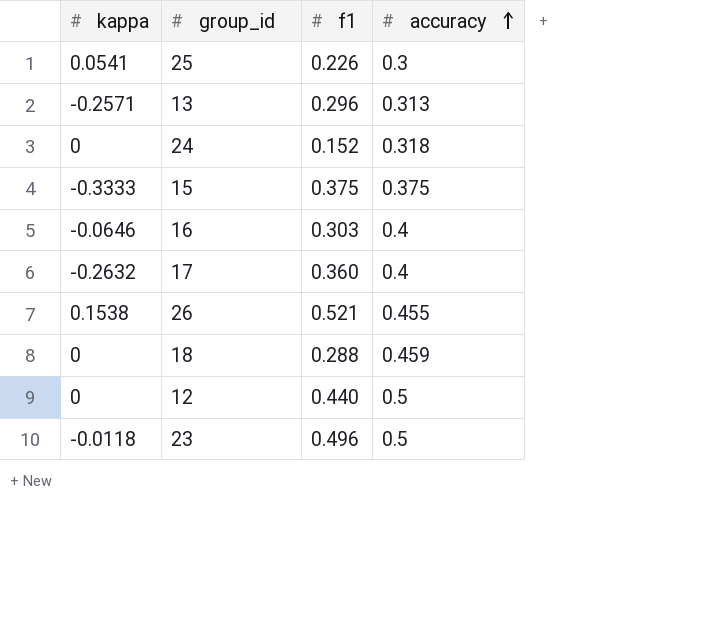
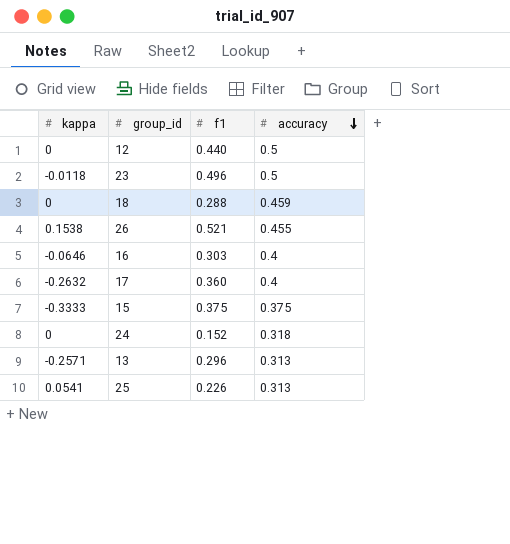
row order: accuracy ascending -> accuracy descending
25 | accuracy: 0.3 -> 0.313

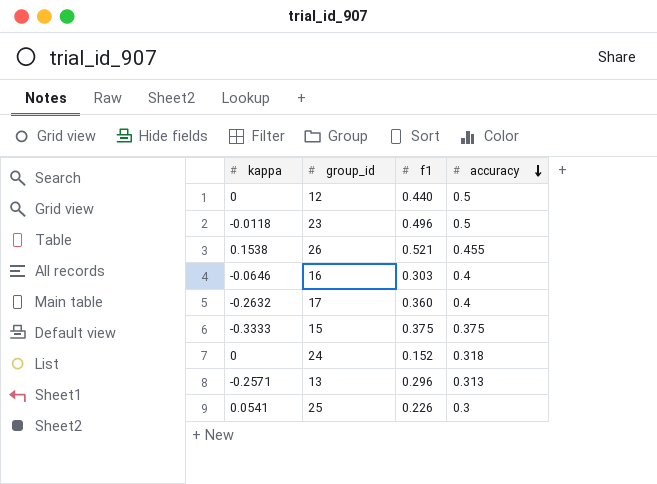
row 18: 0 | 0.288 | 0.459 -> none
25 | accuracy: 0.313 -> 0.3

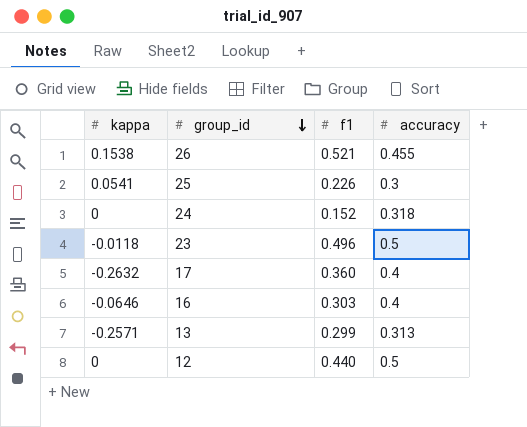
row order: accuracy descending -> group_id descending
row 15: -0.3333 | 0.375 | 0.375 -> none
13 | f1: 0.296 -> 0.299

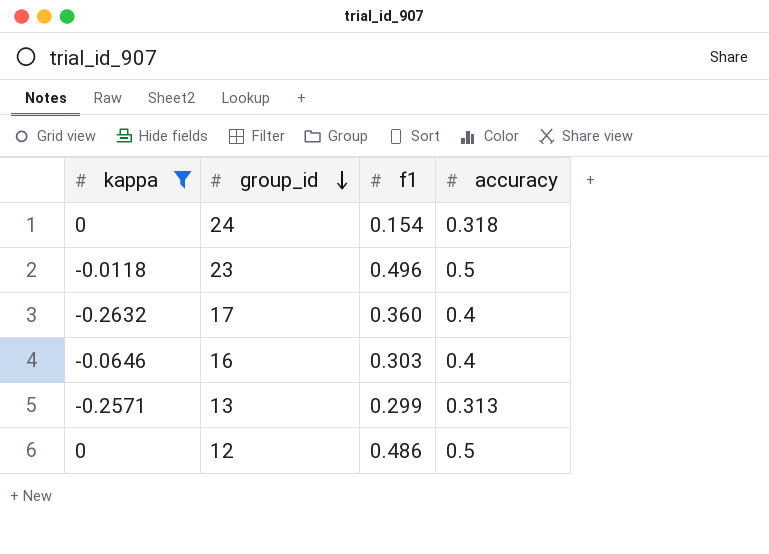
filter: none -> kappa <= 0
24 | f1: 0.152 -> 0.154
12 | f1: 0.440 -> 0.486

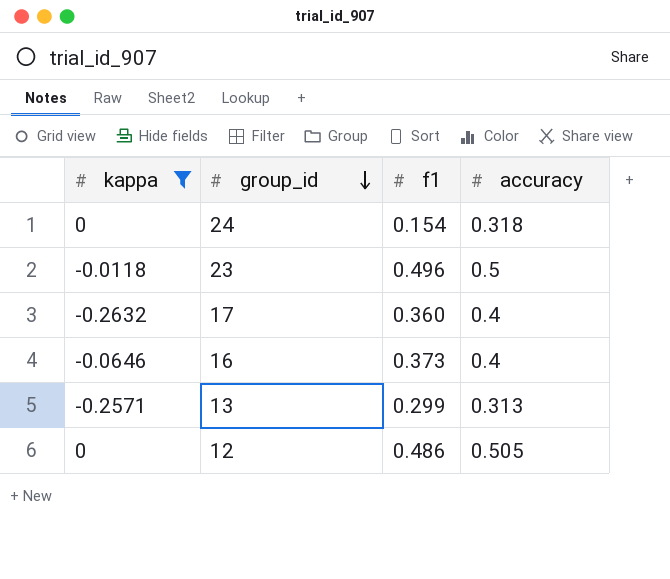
16 | f1: 0.303 -> 0.373
12 | accuracy: 0.5 -> 0.505

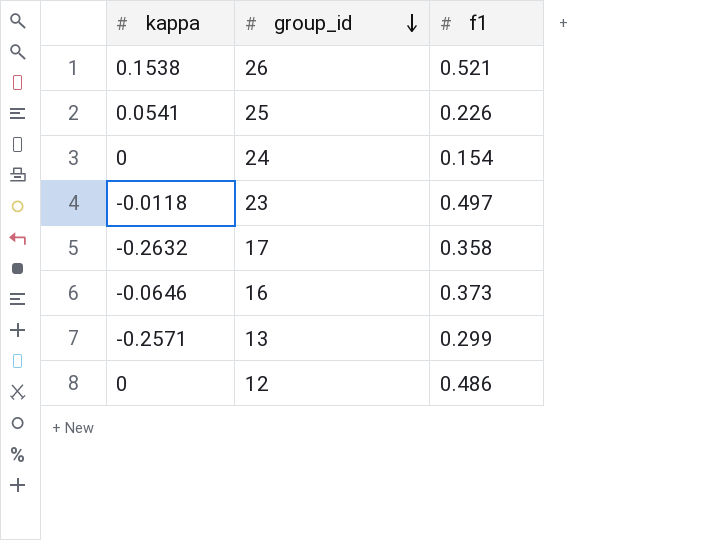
filter: kappa <= 0 -> none
column accuracy | position: 4 -> none
23 | f1: 0.496 -> 0.497
17 | f1: 0.360 -> 0.358

